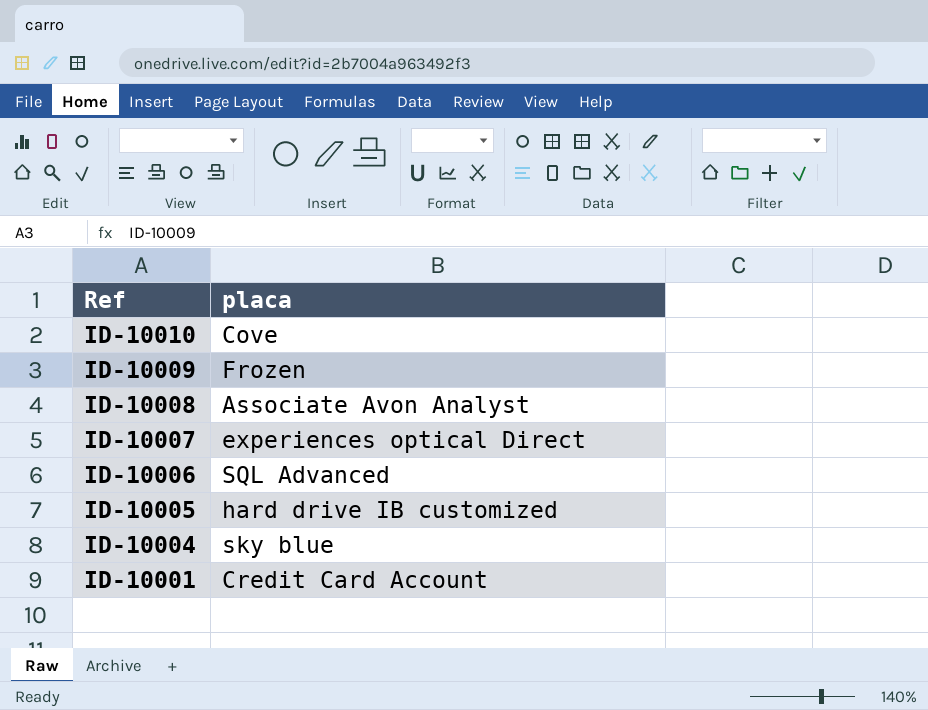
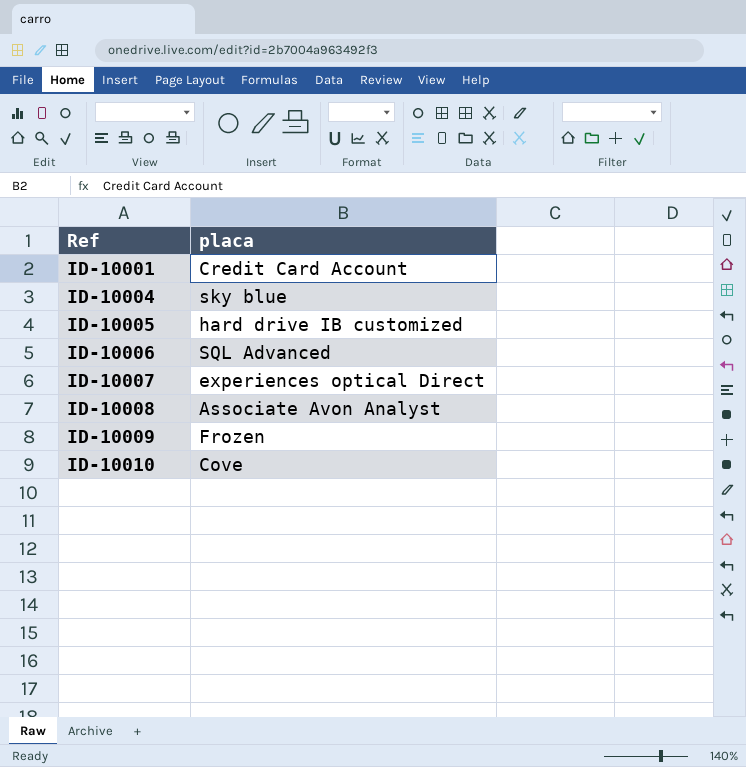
row order: Ref descending -> Ref ascending

